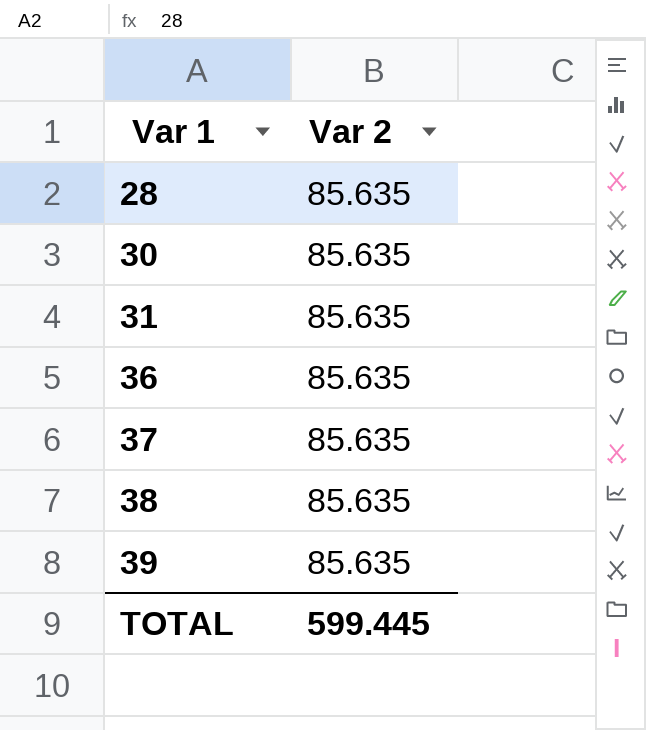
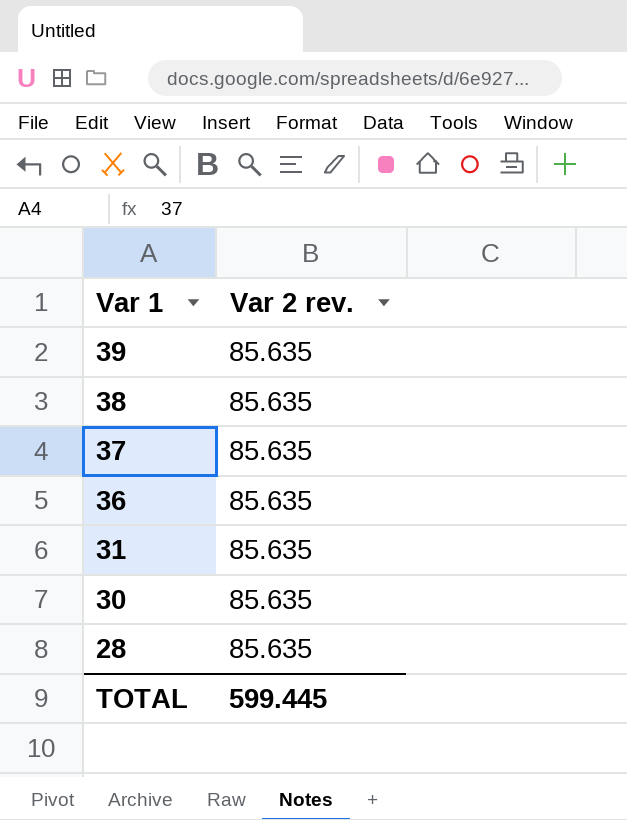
row order: Var 1 ascending -> Var 1 descending
column name: Var 2 -> Var 2 rev.

